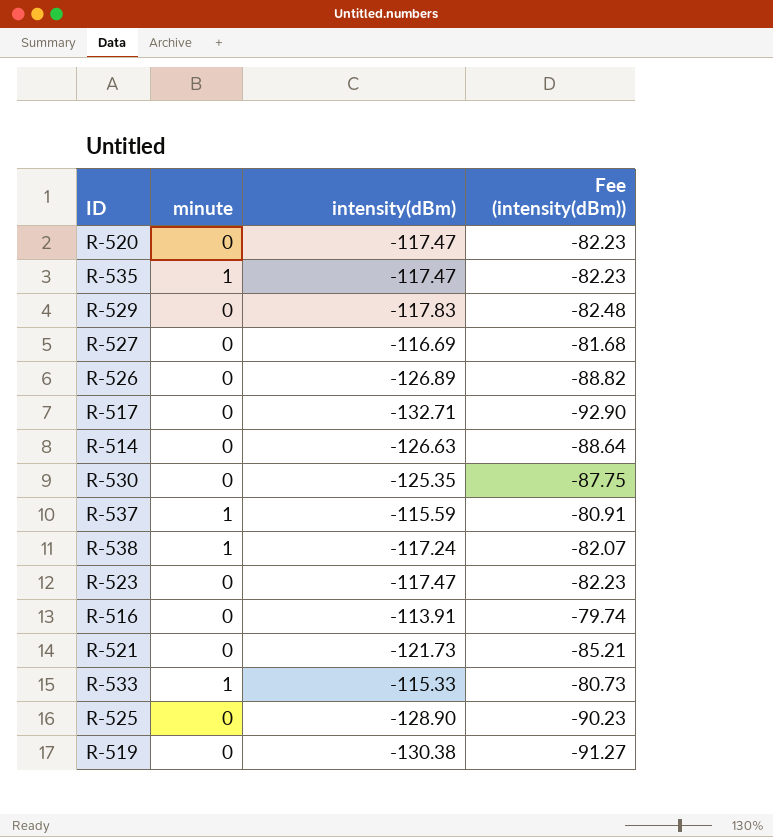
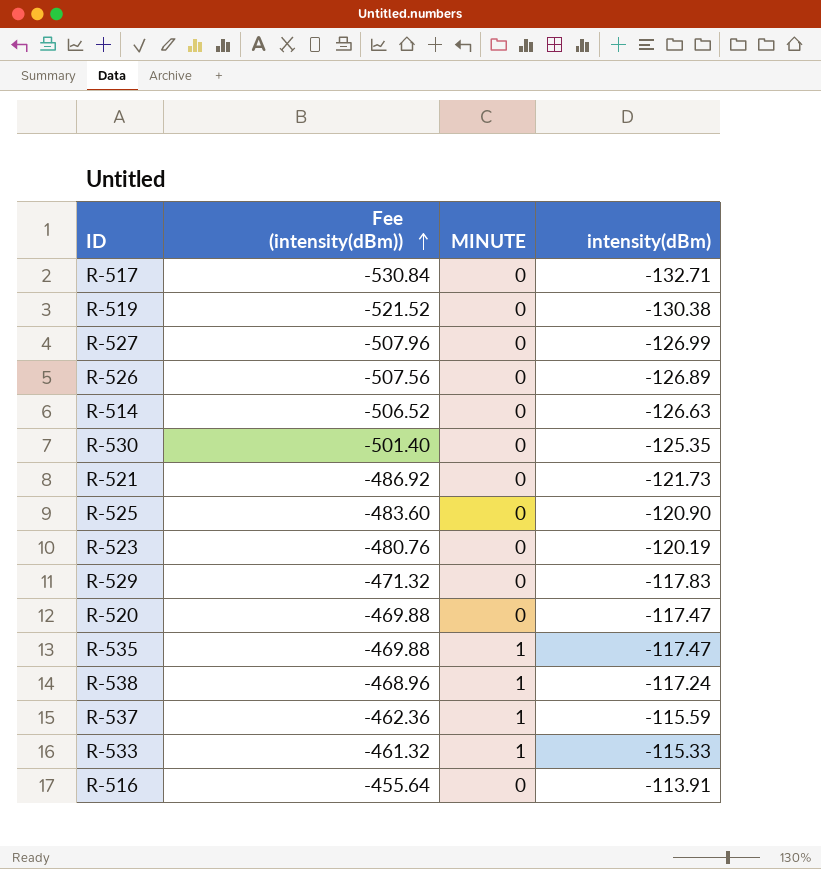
row order: none -> Fee (intensity(dBm)) ascending
column Fee (intensity(dBm)) | formula: [intensity(dBm)] * 0.7 -> [intensity(dBm)] * 4
column Fee (intensity(dBm)) | position: 4 -> 2
column name: minute -> MINUTE
R-527 | intensity(dBm): -116.69 -> -126.99
R-525 | intensity(dBm): -128.90 -> -120.90
R-523 | intensity(dBm): -117.47 -> -120.19

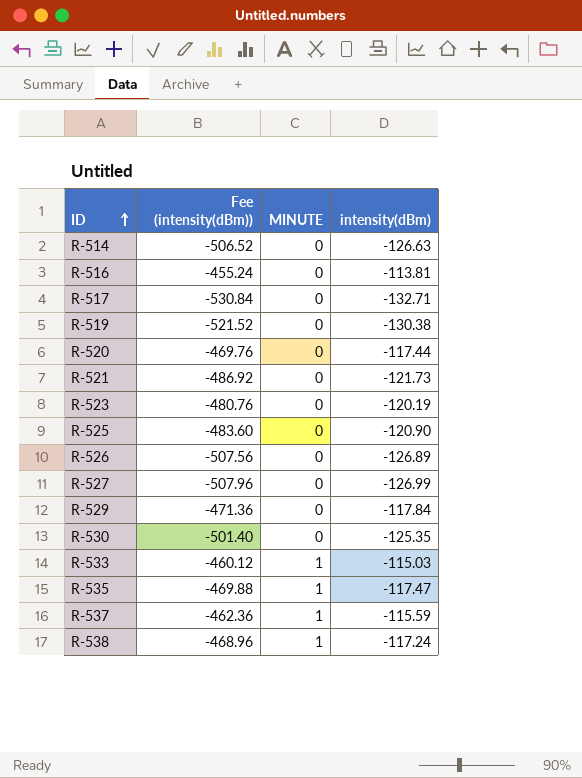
row order: Fee (intensity(dBm)) ascending -> ID ascending
R-516 | Fee (intensity(dBm)): -455.64 -> -455.24
R-516 | intensity(dBm): -113.91 -> -113.81
R-520 | Fee (intensity(dBm)): -469.88 -> -469.76
R-520 | intensity(dBm): -117.47 -> -117.44
R-529 | Fee (intensity(dBm)): -471.32 -> -471.36
R-529 | intensity(dBm): -117.83 -> -117.84
R-533 | Fee (intensity(dBm)): -461.32 -> -460.12
R-533 | intensity(dBm): -115.33 -> -115.03

